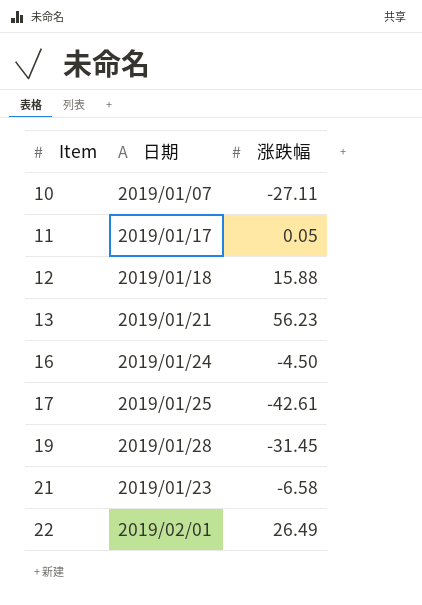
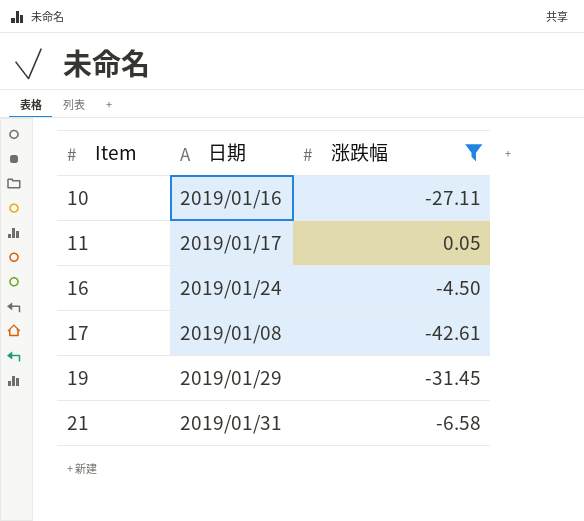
filter: none -> 涨跌幅 <= 0.05
10 | 日期: 2019/01/07 -> 2019/01/16
17 | 日期: 2019/01/25 -> 2019/01/08
19 | 日期: 2019/01/28 -> 2019/01/29
21 | 日期: 2019/01/23 -> 2019/01/31

